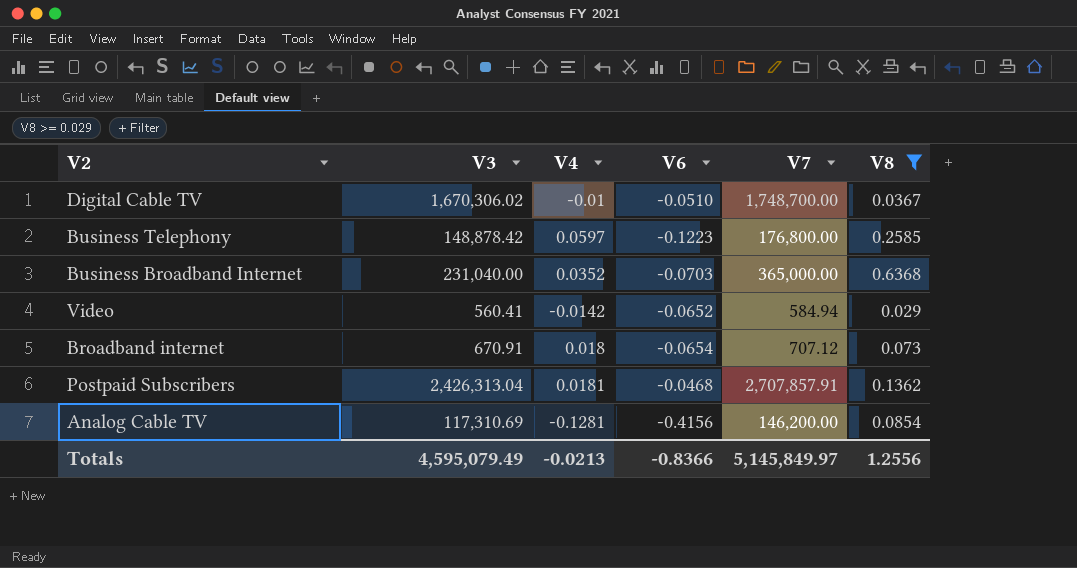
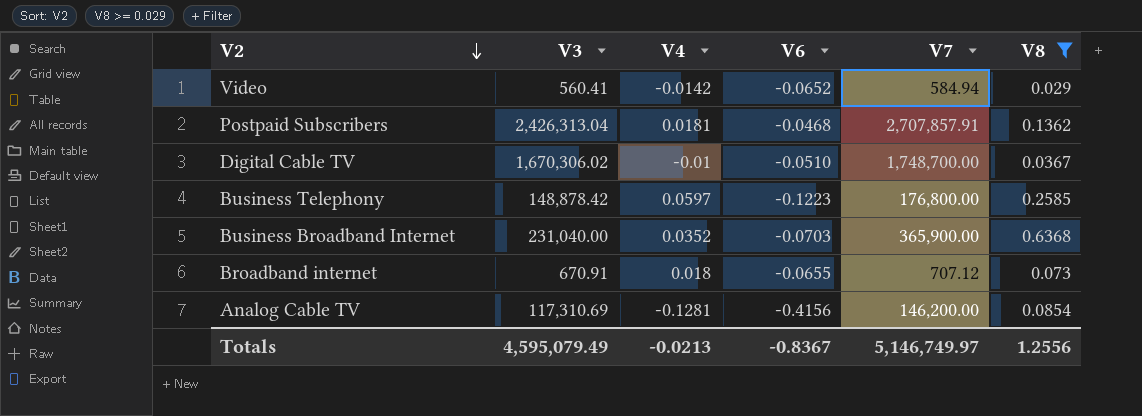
row order: none -> V2 descending
Business Broadband Internet | V7: 365,000.00 -> 365,900.00
Broadband internet | V6: -0.0654 -> -0.0655
Totals | V6: -0.8366 -> -0.8367
Totals | V7: 5,145,849.97 -> 5,146,749.97

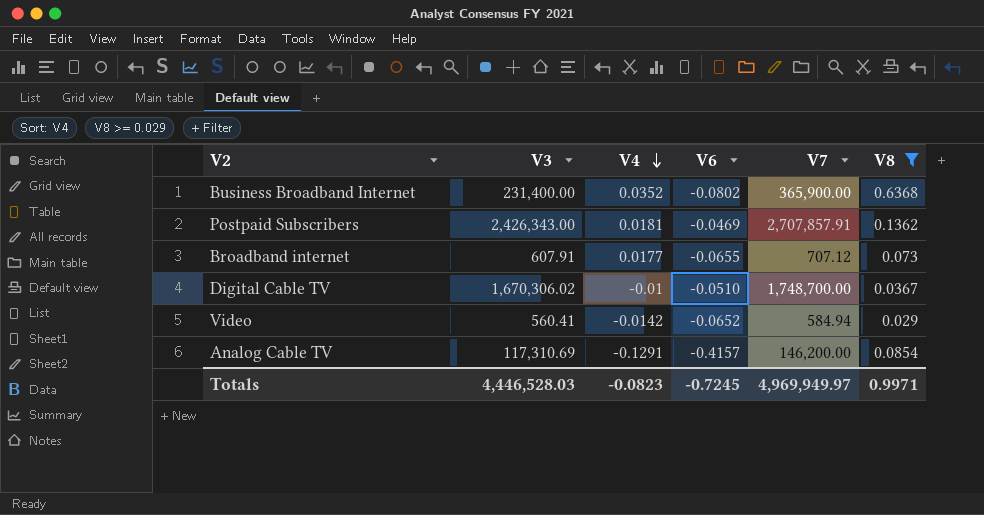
row order: V2 descending -> V4 descending
row Business Telephony: 148,878.42 | 0.0597 | -0.1223 | 176,800.00 | 0.2585 -> none
Business Broadband Internet | V3: 231,040.00 -> 231,400.00
Business Broadband Internet | V6: -0.0703 -> -0.0802
Postpaid Subscribers | V3: 2,426,313.04 -> 2,426,343.00
Postpaid Subscribers | V6: -0.0468 -> -0.0469
Broadband internet | V3: 670.91 -> 607.91
Broadband internet | V4: 0.018 -> 0.0177
Analog Cable TV | V4: -0.1281 -> -0.1291
Analog Cable TV | V6: -0.4156 -> -0.4157
Totals | V3: 4,595,079.49 -> 4,446,528.03
Totals | V4: -0.0213 -> -0.0823
Totals | V6: -0.8367 -> -0.7245
Totals | V7: 5,146,749.97 -> 4,969,949.97
Totals | V8: 1.2556 -> 0.9971

